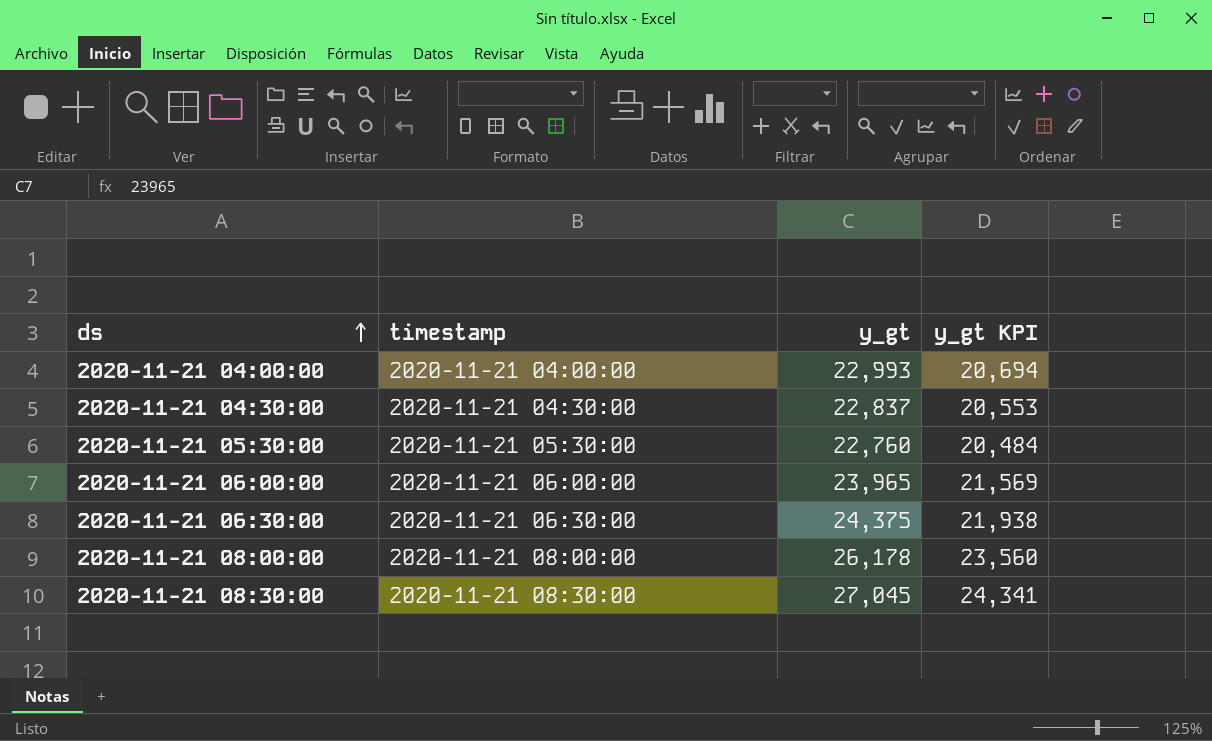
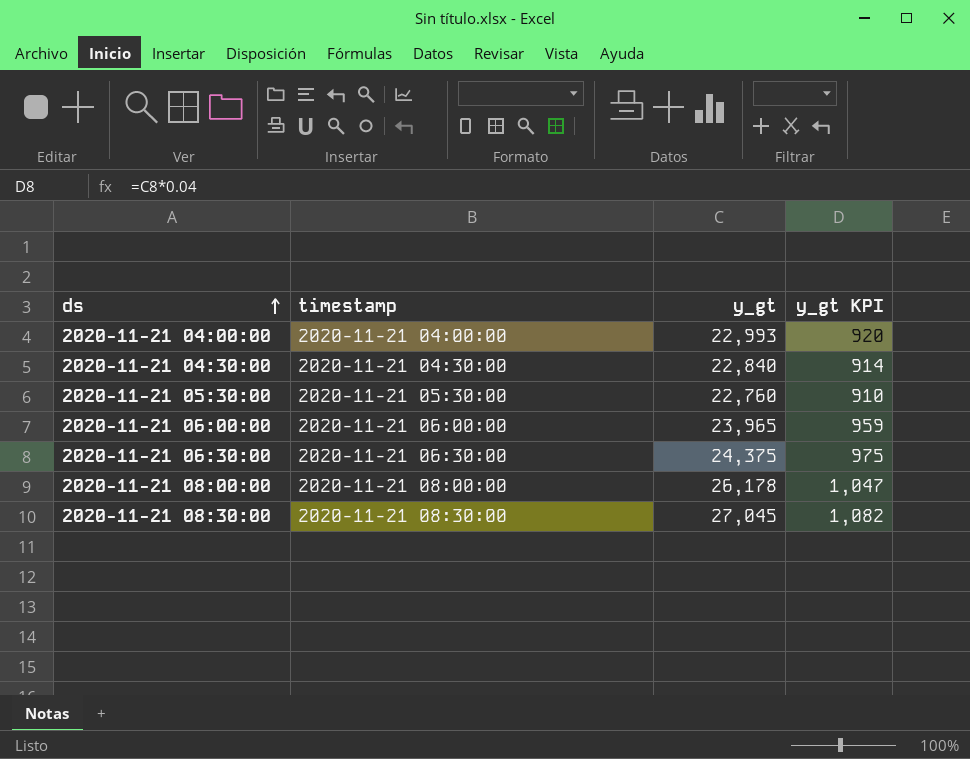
column y_gt KPI | formula: [y_gt] * 0.9 -> [y_gt] * 0.04
2020-11-21 04:30:00 | y_gt: 22,837 -> 22,840

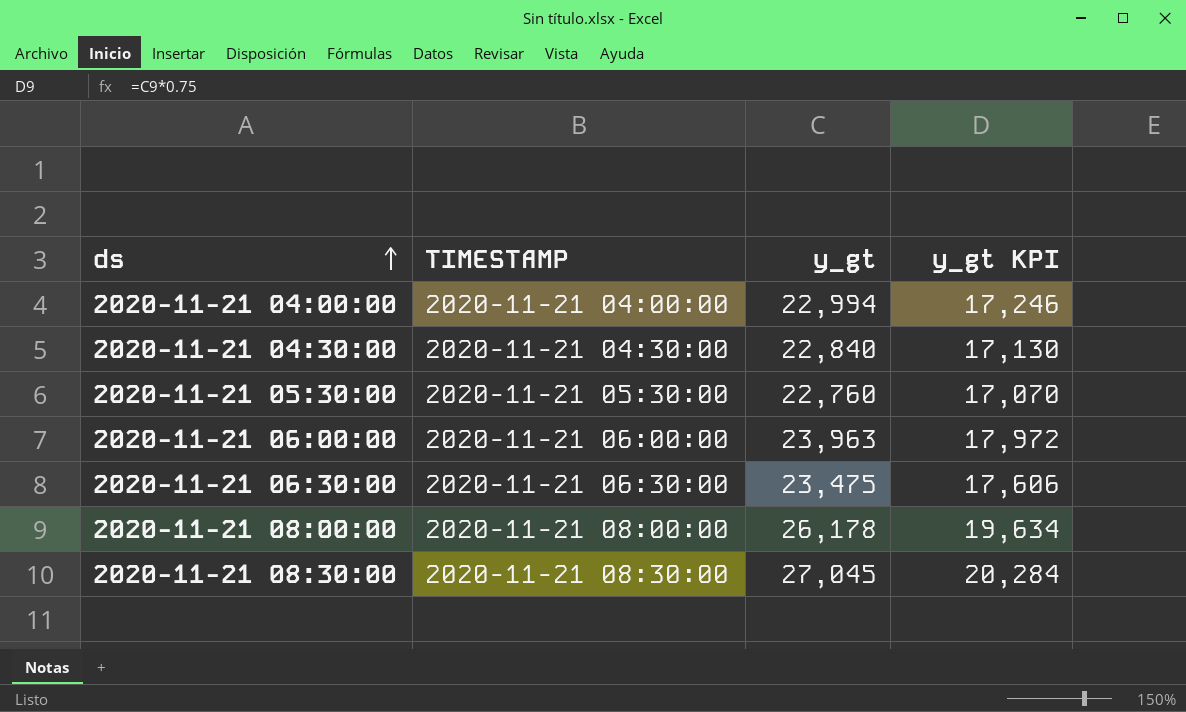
column name: timestamp -> TIMESTAMP
column y_gt KPI | formula: [y_gt] * 0.04 -> [y_gt] * 0.75
2020-11-21 04:00:00 | y_gt: 22,993 -> 22,994
2020-11-21 06:00:00 | y_gt: 23,965 -> 23,963
2020-11-21 06:30:00 | y_gt: 24,375 -> 23,475

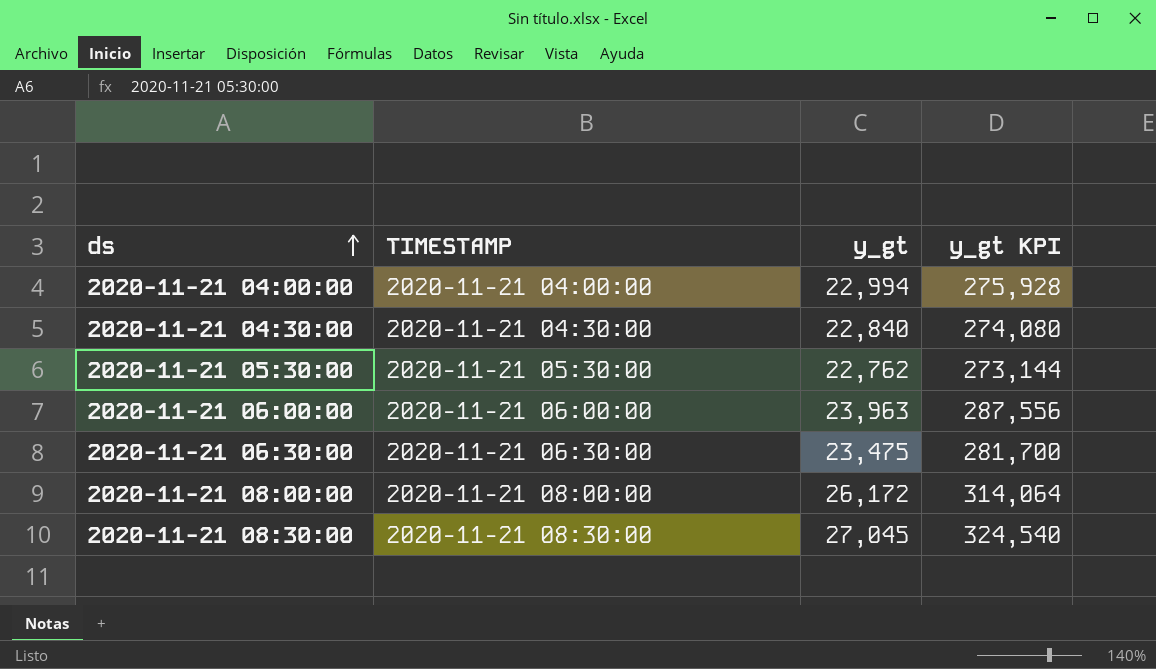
column y_gt KPI | formula: [y_gt] * 0.75 -> [y_gt] * 12
2020-11-21 05:30:00 | y_gt: 22,760 -> 22,762
2020-11-21 08:00:00 | y_gt: 26,178 -> 26,172

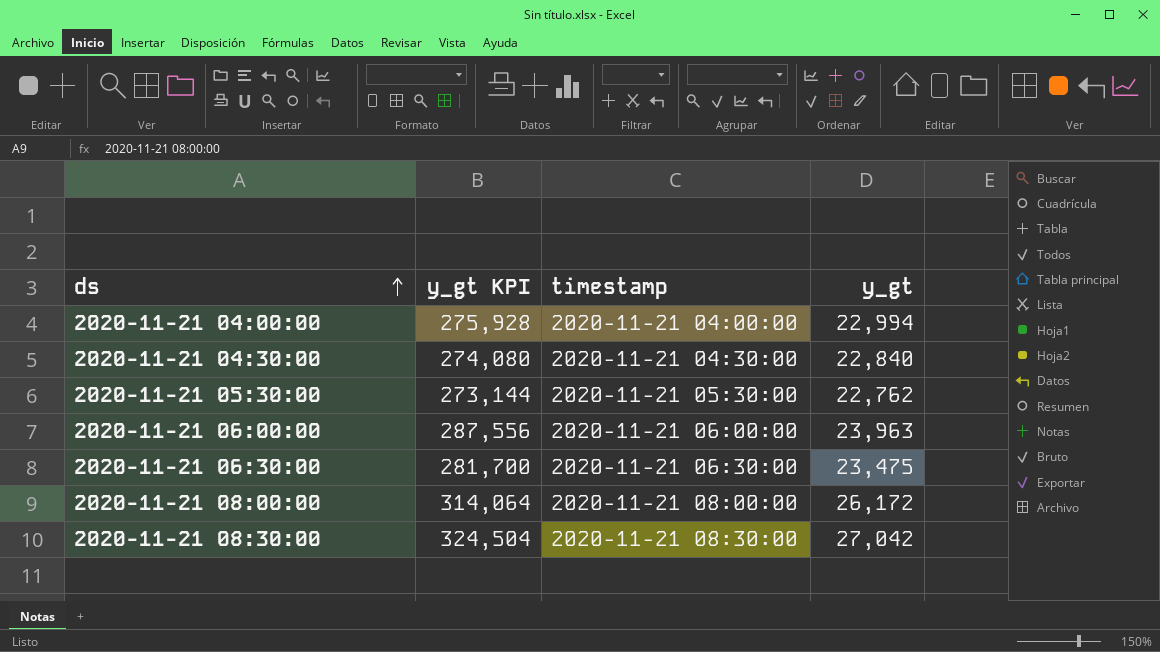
column y_gt KPI | position: 4 -> 2
column name: TIMESTAMP -> timestamp
2020-11-21 08:30:00 | y_gt KPI: 324,540 -> 324,504
2020-11-21 08:30:00 | y_gt: 27,045 -> 27,042

